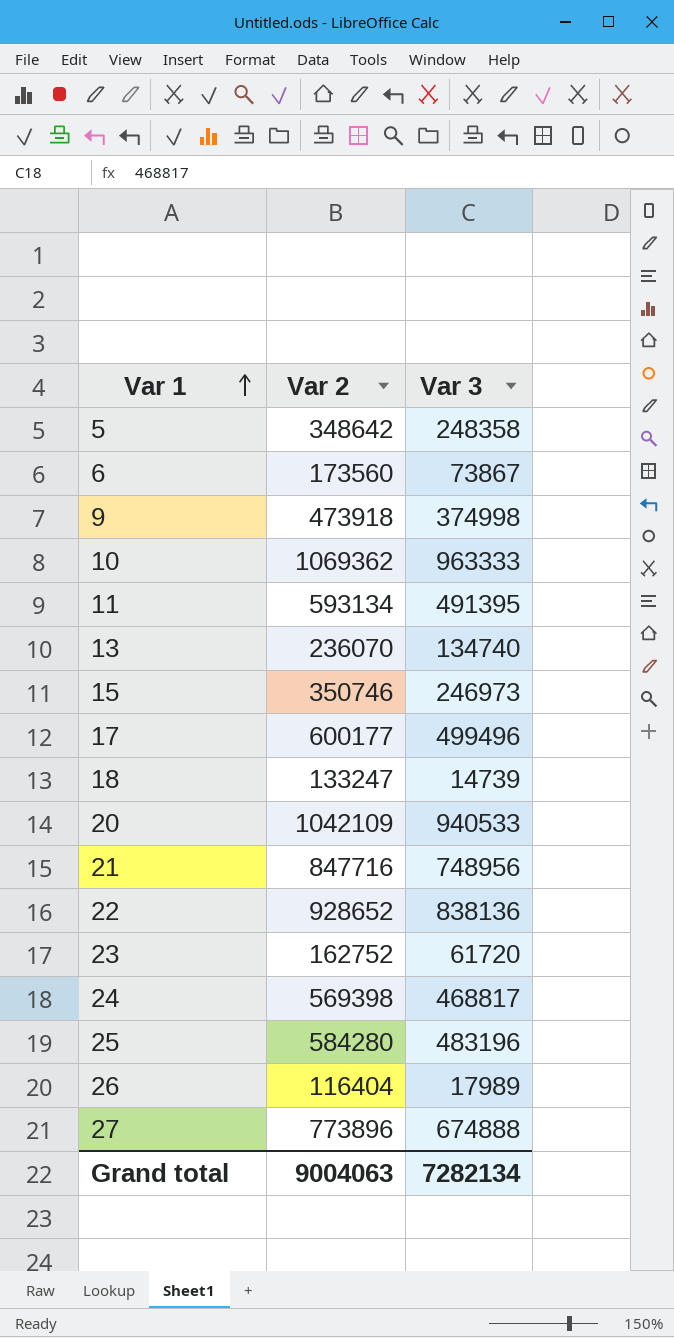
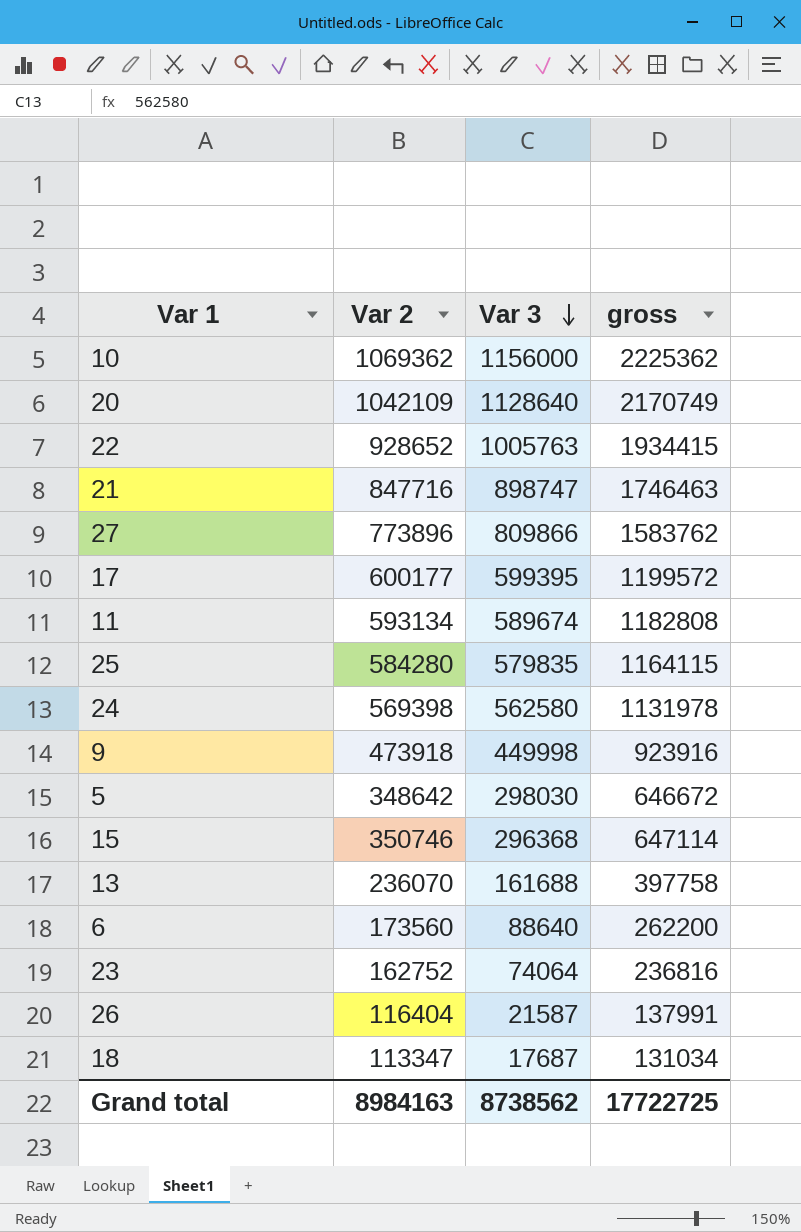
row order: Var 1 ascending -> Var 3 descending
column gross | formula: none -> [Var 2] + [Var 3]
10 | Var 3: 963333 -> 1156000
20 | Var 3: 940533 -> 1128640
22 | Var 3: 838136 -> 1005763
21 | Var 3: 748956 -> 898747
27 | Var 3: 674888 -> 809866
17 | Var 3: 499496 -> 599395
11 | Var 3: 491395 -> 589674
25 | Var 3: 483196 -> 579835
24 | Var 3: 468817 -> 562580
9 | Var 3: 374998 -> 449998
5 | Var 3: 248358 -> 298030
15 | Var 3: 246973 -> 296368
13 | Var 3: 134740 -> 161688
6 | Var 3: 73867 -> 88640
23 | Var 3: 61720 -> 74064
26 | Var 3: 17989 -> 21587
18 | Var 2: 133247 -> 113347
18 | Var 3: 14739 -> 17687
Grand total | Var 2: 9004063 -> 8984163
Grand total | Var 3: 7282134 -> 8738562

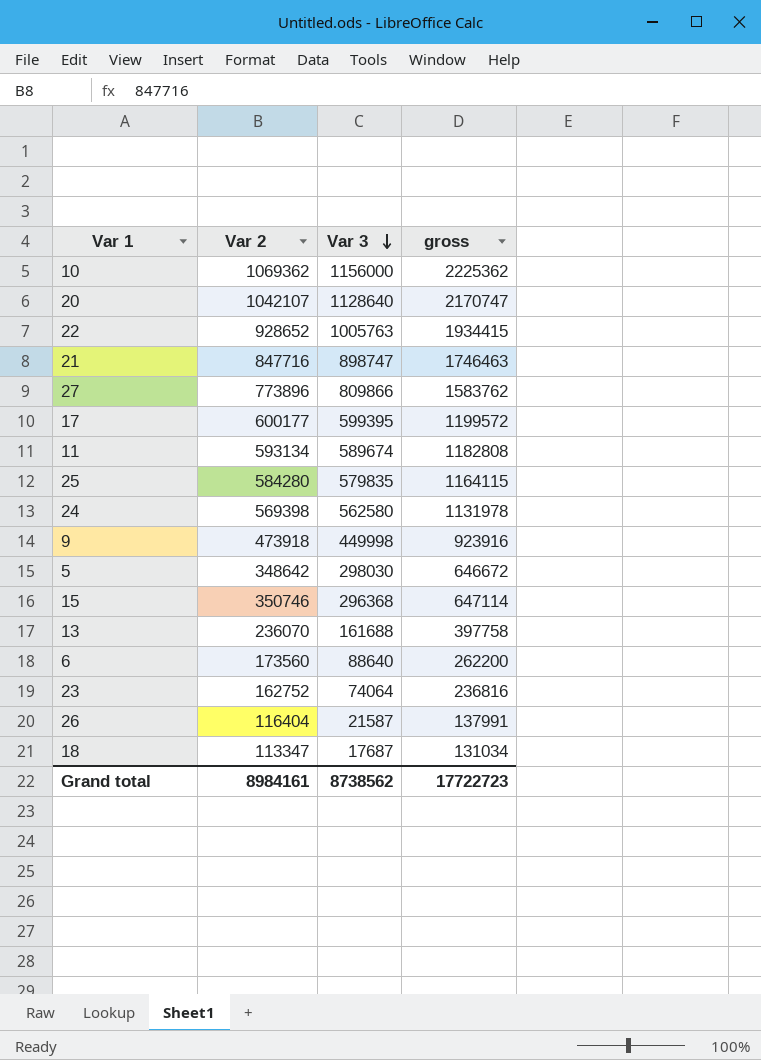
20 | Var 2: 1042109 -> 1042107
20 | gross: 2170749 -> 2170747
Grand total | Var 2: 8984163 -> 8984161
Grand total | gross: 17722725 -> 17722723

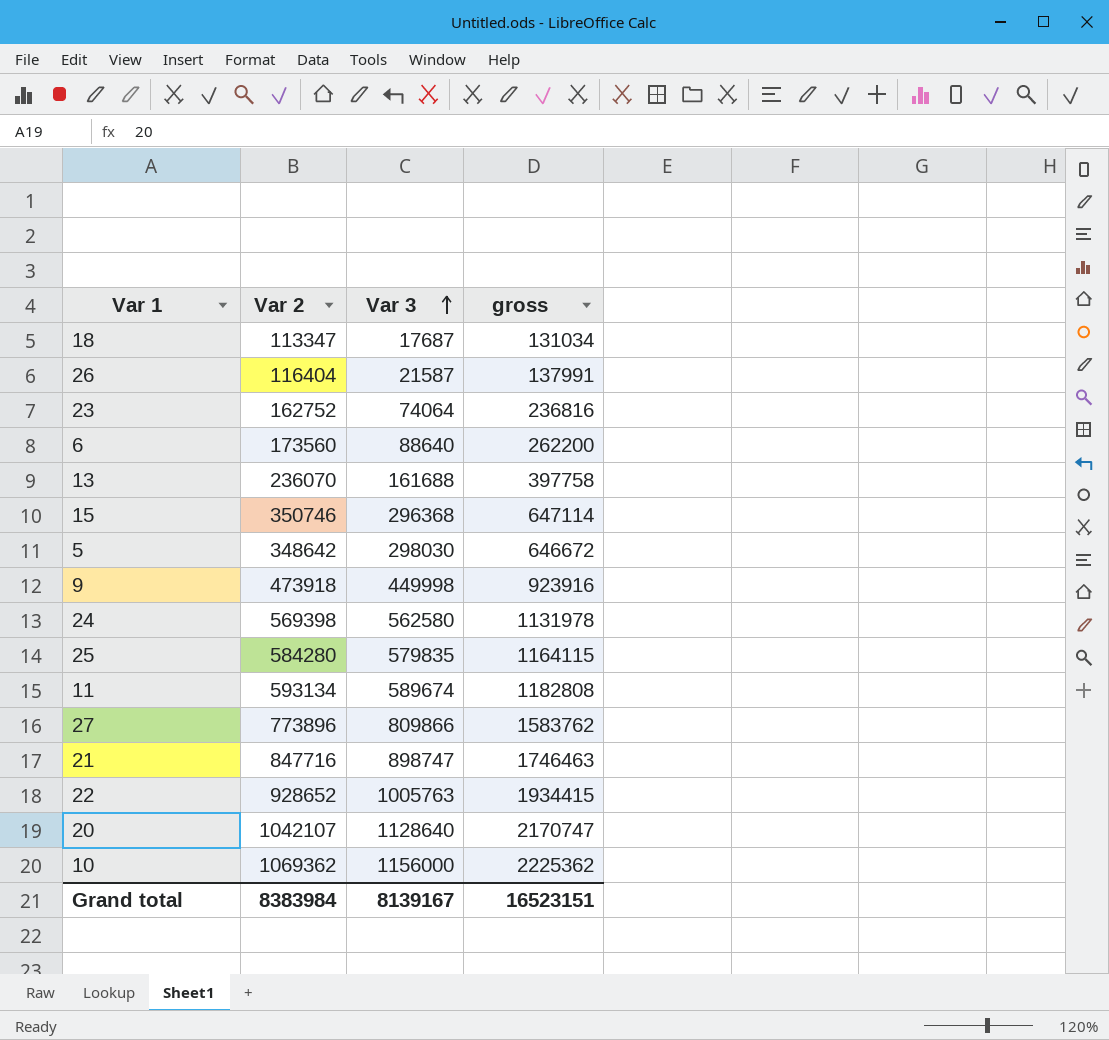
row order: Var 3 descending -> Var 3 ascending
row 17: 600177 | 599395 | 1199572 -> none
Grand total | Var 2: 8984161 -> 8383984
Grand total | Var 3: 8738562 -> 8139167
Grand total | gross: 17722723 -> 16523151

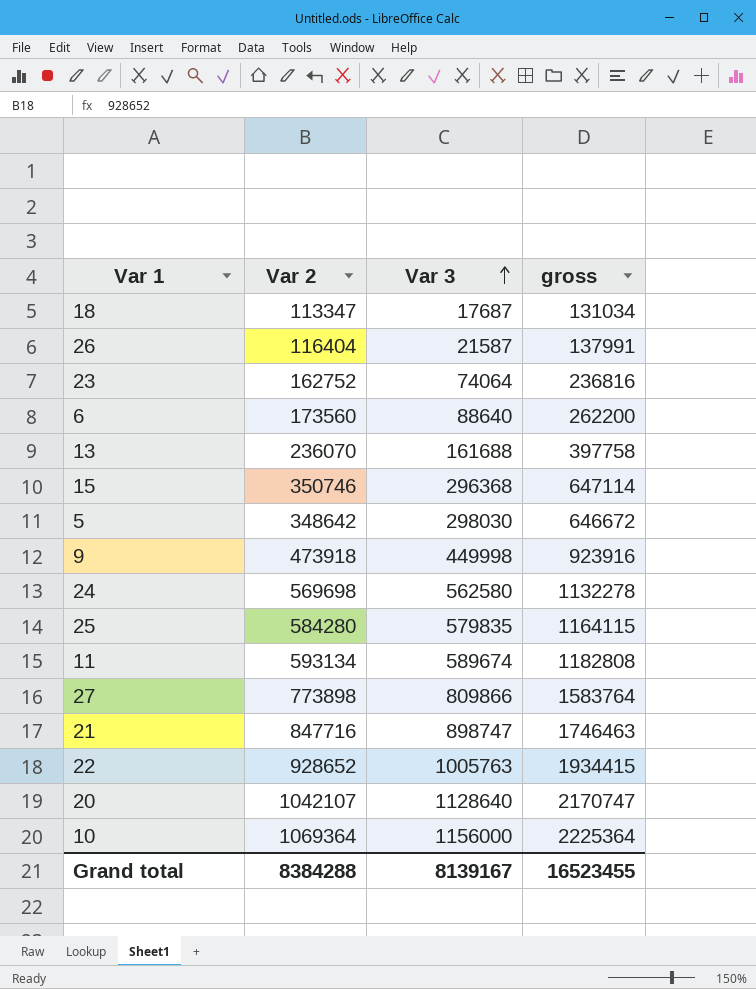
24 | Var 2: 569398 -> 569698
24 | gross: 1131978 -> 1132278
27 | Var 2: 773896 -> 773898
27 | gross: 1583762 -> 1583764
10 | Var 2: 1069362 -> 1069364
10 | gross: 2225362 -> 2225364
Grand total | Var 2: 8383984 -> 8384288
Grand total | gross: 16523151 -> 16523455

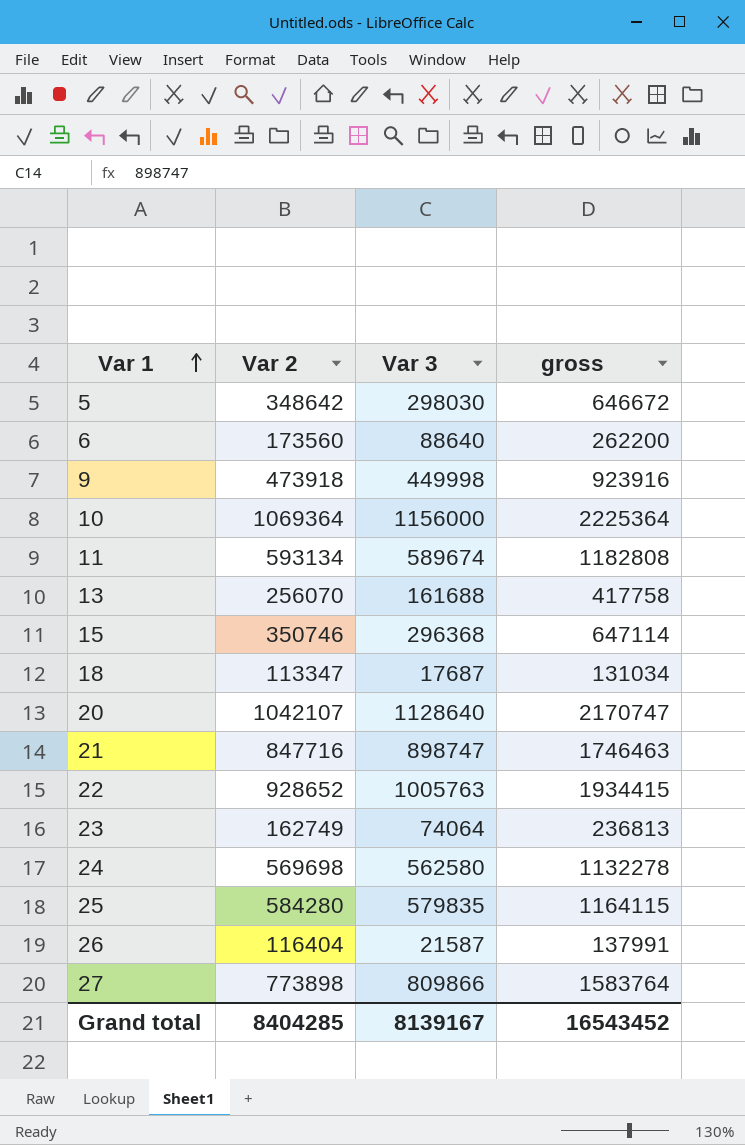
row order: Var 3 ascending -> Var 1 ascending
13 | Var 2: 236070 -> 256070
13 | gross: 397758 -> 417758
23 | Var 2: 162752 -> 162749
23 | gross: 236816 -> 236813
Grand total | Var 2: 8384288 -> 8404285
Grand total | gross: 16523455 -> 16543452

